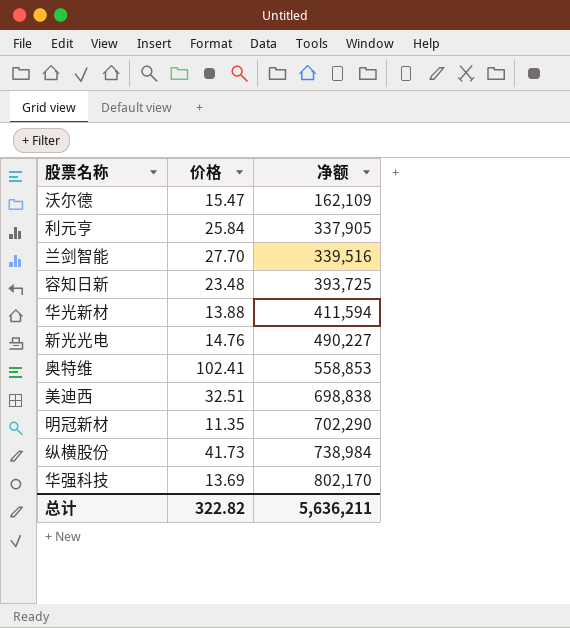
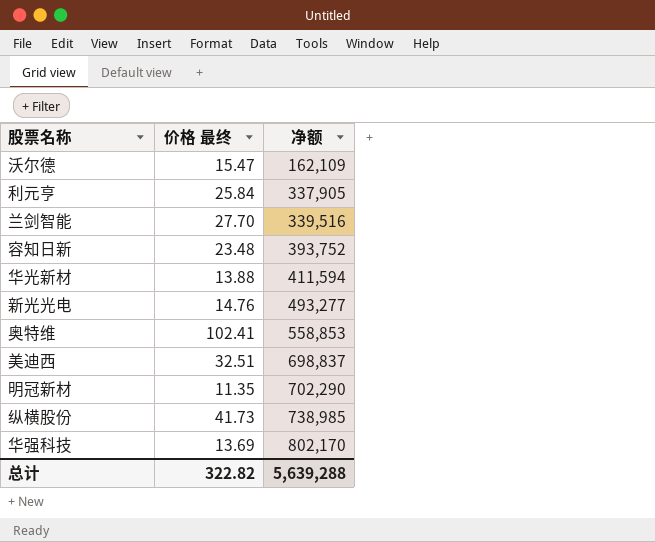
column name: 价格 -> 价格 最终
容知日新 | 净额: 393,725 -> 393,752
新光光电 | 净额: 490,227 -> 493,277
美迪西 | 净额: 698,838 -> 698,837
纵横股份 | 净额: 738,984 -> 738,985
总计 | 净额: 5,636,211 -> 5,639,288

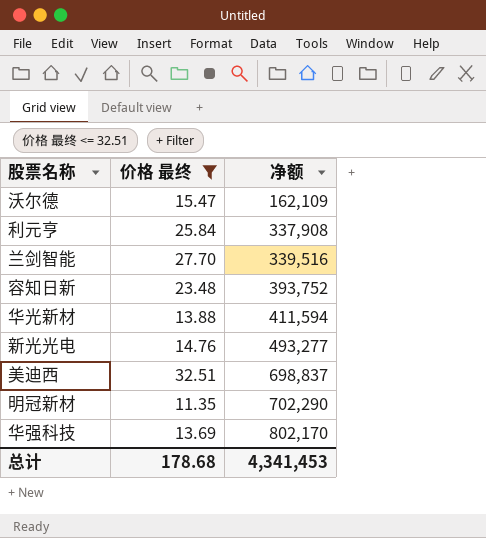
filter: none -> 价格 最终 <= 32.51
利元亨 | 净额: 337,905 -> 337,908
总计 | 价格 最终: 322.82 -> 178.68
总计 | 净额: 5,639,288 -> 4,341,453

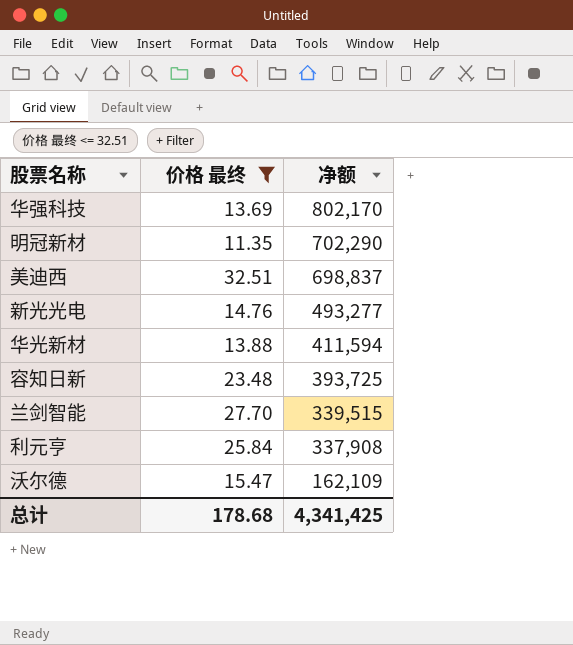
row order: 净额 ascending -> 净额 descending
容知日新 | 净额: 393,752 -> 393,725
兰剑智能 | 净额: 339,516 -> 339,515
总计 | 净额: 4,341,453 -> 4,341,425

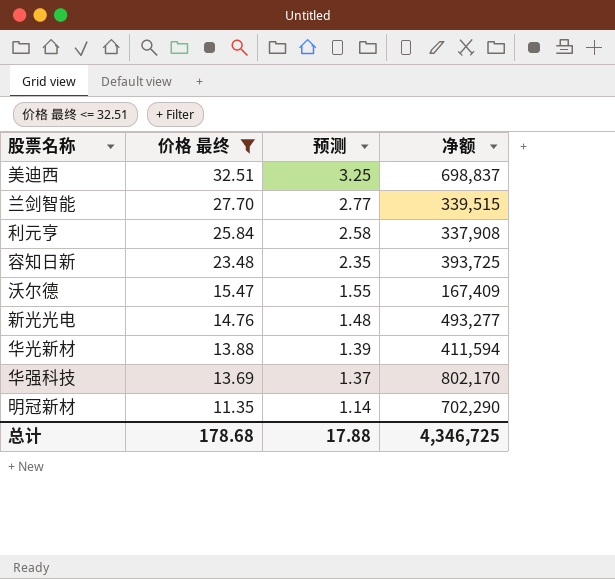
row order: 净额 descending -> 价格 最终 descending
column 预测 | formula: none -> [价格 最终] * 0.1
沃尔德 | 净额: 162,109 -> 167,409
总计 | 净额: 4,341,425 -> 4,346,725

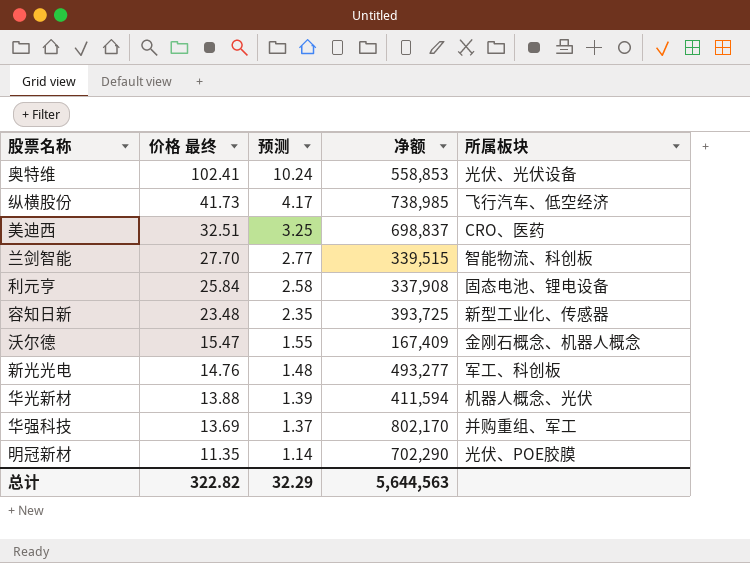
filter: 价格 最终 <= 32.51 -> none
column 所属板块 | position: none -> 5
总计 | 价格 最终: 178.68 -> 322.82
总计 | 预测: 17.88 -> 32.29
总计 | 净额: 4,346,725 -> 5,644,563

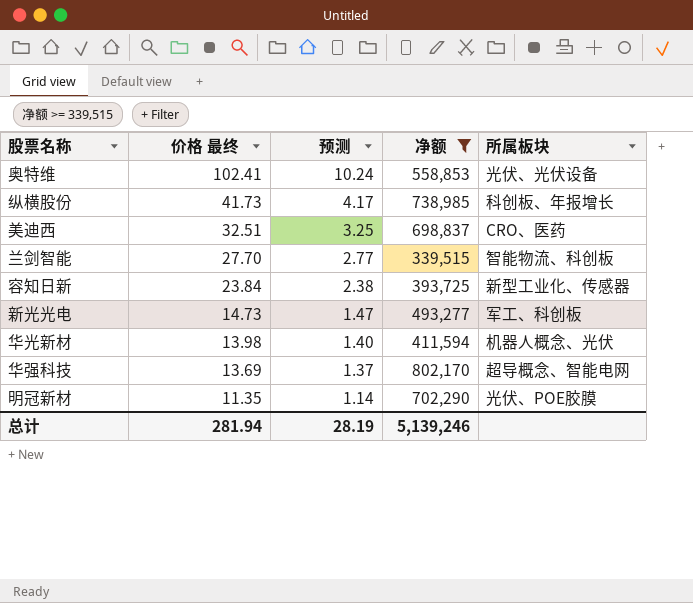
filter: none -> 净额 >= 339,515
纵横股份 | 所属板块: 飞行汽车、低空经济 -> 科创板、年报增长
容知日新 | 价格 最终: 23.48 -> 23.84
容知日新 | 预测: 2.35 -> 2.38
新光光电 | 价格 最终: 14.76 -> 14.73
新光光电 | 预测: 1.48 -> 1.47
华光新材 | 价格 最终: 13.88 -> 13.98
华光新材 | 预测: 1.39 -> 1.40
华强科技 | 所属板块: 并购重组、军工 -> 超导概念、智能电网
总计 | 价格 最终: 322.82 -> 281.94
总计 | 预测: 32.29 -> 28.19
总计 | 净额: 5,644,563 -> 5,139,246

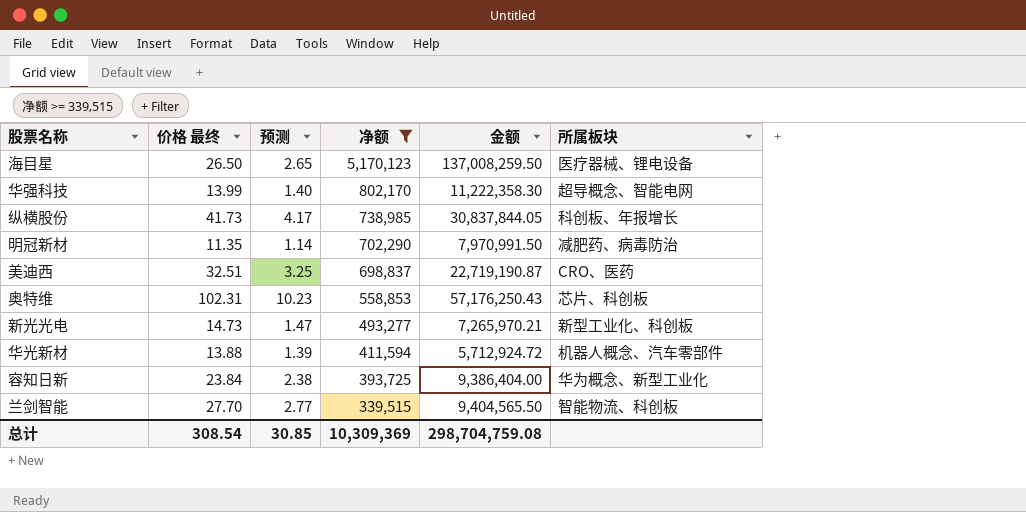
row order: 价格 最终 descending -> 净额 descending
column 金额 | formula: none -> [价格 最终] * [净额]
row 海目星: none -> 26.50 | 2.65 | 5,170,123 | 137,008,259.50 | 医疗器械、锂电设备
华强科技 | 价格 最终: 13.69 -> 13.99
华强科技 | 预测: 1.37 -> 1.40
明冠新材 | 所属板块: 光伏、POE胶膜 -> 减肥药、病毒防治
奥特维 | 价格 最终: 102.41 -> 102.31
奥特维 | 预测: 10.24 -> 10.23
奥特维 | 所属板块: 光伏、光伏设备 -> 芯片、科创板
新光光电 | 所属板块: 军工、科创板 -> 新型工业化、科创板
华光新材 | 价格 最终: 13.98 -> 13.88
华光新材 | 预测: 1.40 -> 1.39
华光新材 | 所属板块: 机器人概念、光伏 -> 机器人概念、汽车零部件
容知日新 | 所属板块: 新型工业化、传感器 -> 华为概念、新型工业化
总计 | 价格 最终: 281.94 -> 308.54
总计 | 预测: 28.19 -> 30.85
总计 | 净额: 5,139,246 -> 10,309,369

